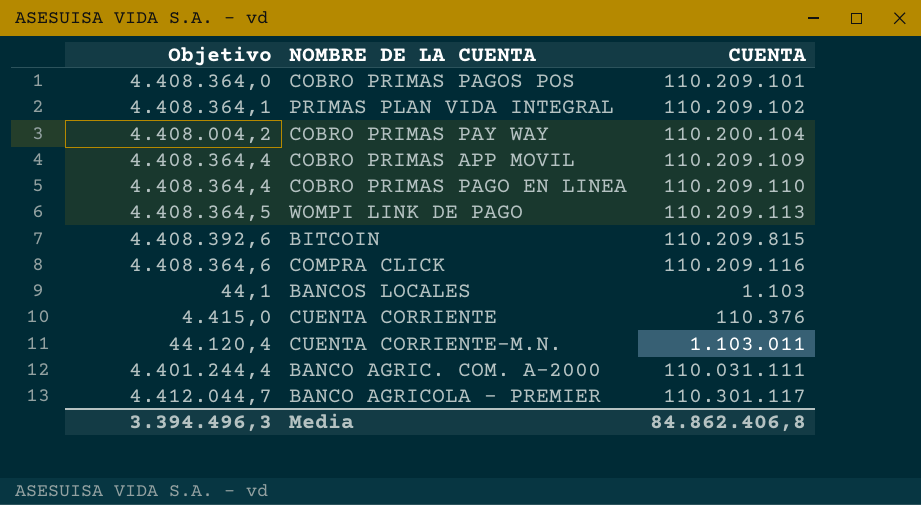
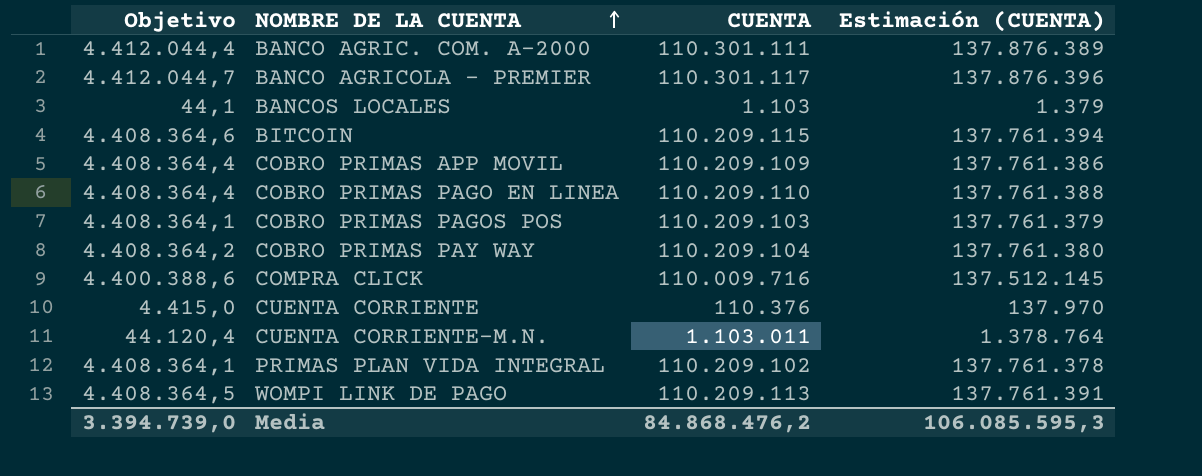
row order: none -> NOMBRE DE LA CUENTA ascending
column Estimación (CUENTA) | formula: none -> [CUENTA] * 1,25
BANCO AGRIC. COM. A-2000 | Objetivo: 4.401.244,4 -> 4.412.044,4
BANCO AGRIC. COM. A-2000 | CUENTA: 110.031.111 -> 110.301.111
BITCOIN | Objetivo: 4.408.392,6 -> 4.408.364,6
BITCOIN | CUENTA: 110.209.815 -> 110.209.115
COBRO PRIMAS PAGOS POS | Objetivo: 4.408.364,0 -> 4.408.364,1
COBRO PRIMAS PAGOS POS | CUENTA: 110.209.101 -> 110.209.103
COBRO PRIMAS PAY WAY | Objetivo: 4.408.004,2 -> 4.408.364,2
COBRO PRIMAS PAY WAY | CUENTA: 110.200.104 -> 110.209.104
COMPRA CLICK | Objetivo: 4.408.364,6 -> 4.400.388,6
COMPRA CLICK | CUENTA: 110.209.116 -> 110.009.716
Media | Objetivo: 3.394.496,3 -> 3.394.739,0
Media | CUENTA: 84.862.406,8 -> 84.868.476,2

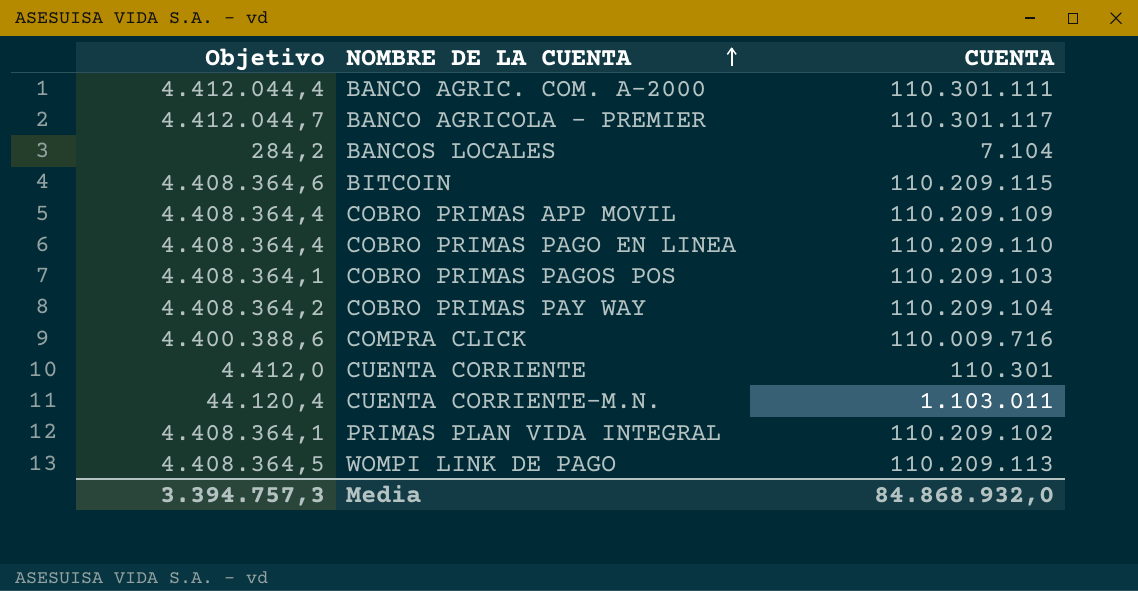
column Estimación (CUENTA) | formula: [CUENTA] * 1,25 -> none
BANCOS LOCALES | Objetivo: 44,1 -> 284,2
BANCOS LOCALES | CUENTA: 1.103 -> 7.104
CUENTA CORRIENTE | Objetivo: 4.415,0 -> 4.412,0
CUENTA CORRIENTE | CUENTA: 110.376 -> 110.301
Media | Objetivo: 3.394.739,0 -> 3.394.757,3
Media | CUENTA: 84.868.476,2 -> 84.868.932,0

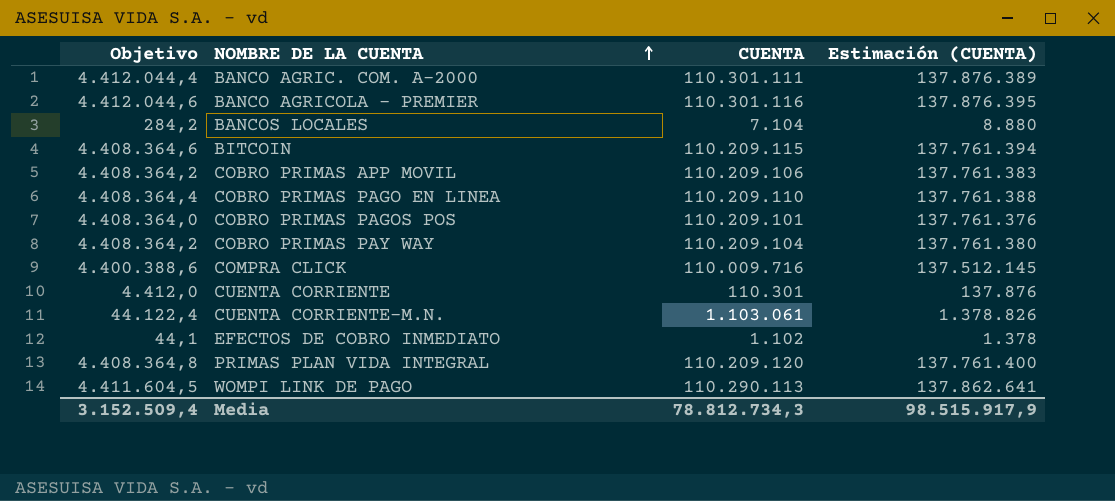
column Estimación (CUENTA) | formula: none -> [CUENTA] * 1,25
BANCO AGRICOLA - PREMIER | Objetivo: 4.412.044,7 -> 4.412.044,6
BANCO AGRICOLA - PREMIER | CUENTA: 110.301.117 -> 110.301.116
COBRO PRIMAS APP MOVIL | Objetivo: 4.408.364,4 -> 4.408.364,2
COBRO PRIMAS APP MOVIL | CUENTA: 110.209.109 -> 110.209.106
COBRO PRIMAS PAGOS POS | Objetivo: 4.408.364,1 -> 4.408.364,0
COBRO PRIMAS PAGOS POS | CUENTA: 110.209.103 -> 110.209.101
CUENTA CORRIENTE-M.N. | Objetivo: 44.120,4 -> 44.122,4
CUENTA CORRIENTE-M.N. | CUENTA: 1.103.011 -> 1.103.061
row EFECTOS DE COBRO INMEDIATO: none -> 44,1 | 1.102 | 1.378
PRIMAS PLAN VIDA INTEGRAL | Objetivo: 4.408.364,1 -> 4.408.364,8
PRIMAS PLAN VIDA INTEGRAL | CUENTA: 110.209.102 -> 110.209.120
WOMPI LINK DE PAGO | Objetivo: 4.408.364,5 -> 4.411.604,5
WOMPI LINK DE PAGO | CUENTA: 110.209.113 -> 110.290.113
Media | Objetivo: 3.394.757,3 -> 3.152.509,4
Media | CUENTA: 84.868.932,0 -> 78.812.734,3

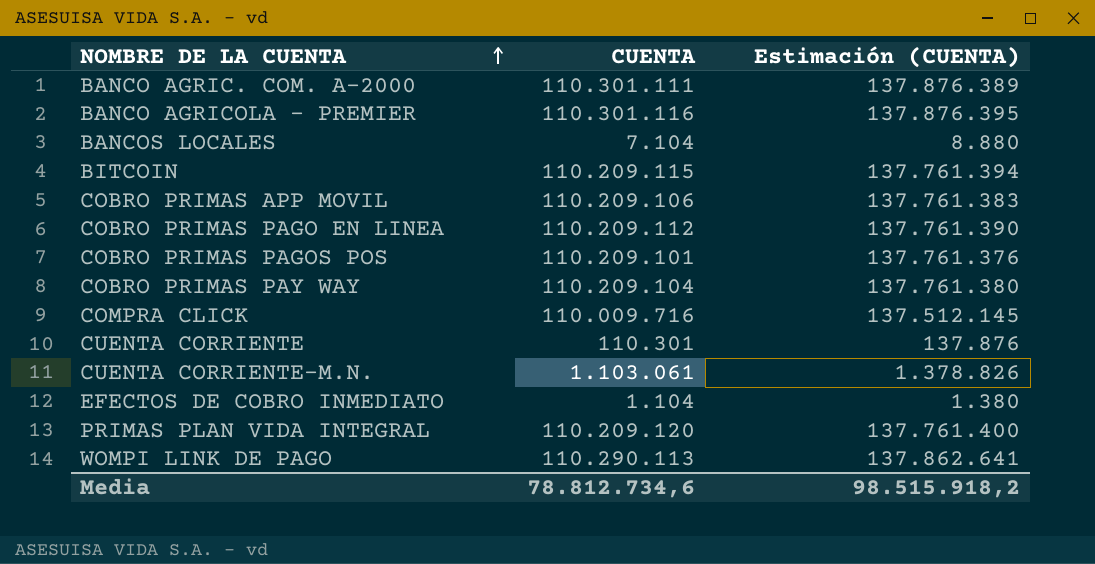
column Objetivo | formula: [CUENTA] * 0,04 -> none
COBRO PRIMAS PAGO EN LINEA | CUENTA: 110.209.110 -> 110.209.112
COBRO PRIMAS PAGO EN LINEA | Estimación (CUENTA): 137.761.388 -> 137.761.390
EFECTOS DE COBRO INMEDIATO | CUENTA: 1.102 -> 1.104
EFECTOS DE COBRO INMEDIATO | Estimación (CUENTA): 1.378 -> 1.380
Media | CUENTA: 78.812.734,3 -> 78.812.734,6
Media | Estimación (CUENTA): 98.515.917,9 -> 98.515.918,2

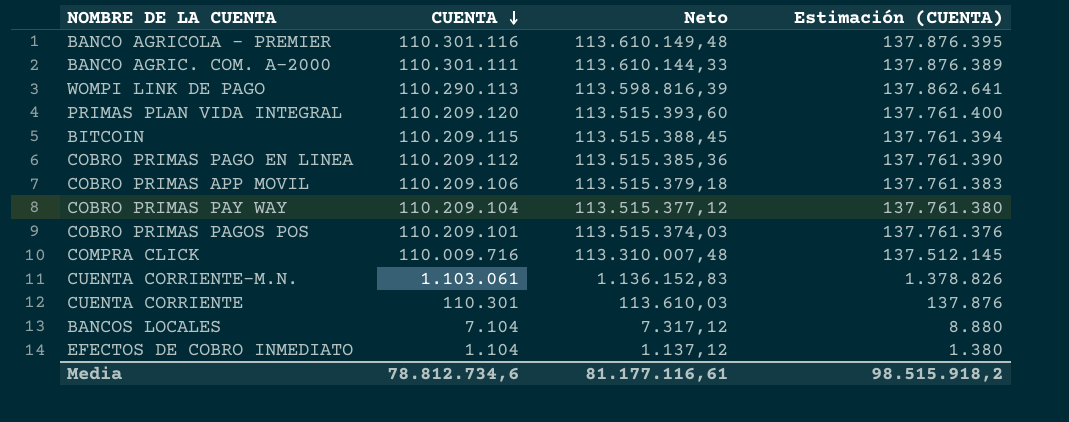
row order: NOMBRE DE LA CUENTA ascending -> CUENTA descending
column Neto | formula: none -> [CUENTA] * 1,03

